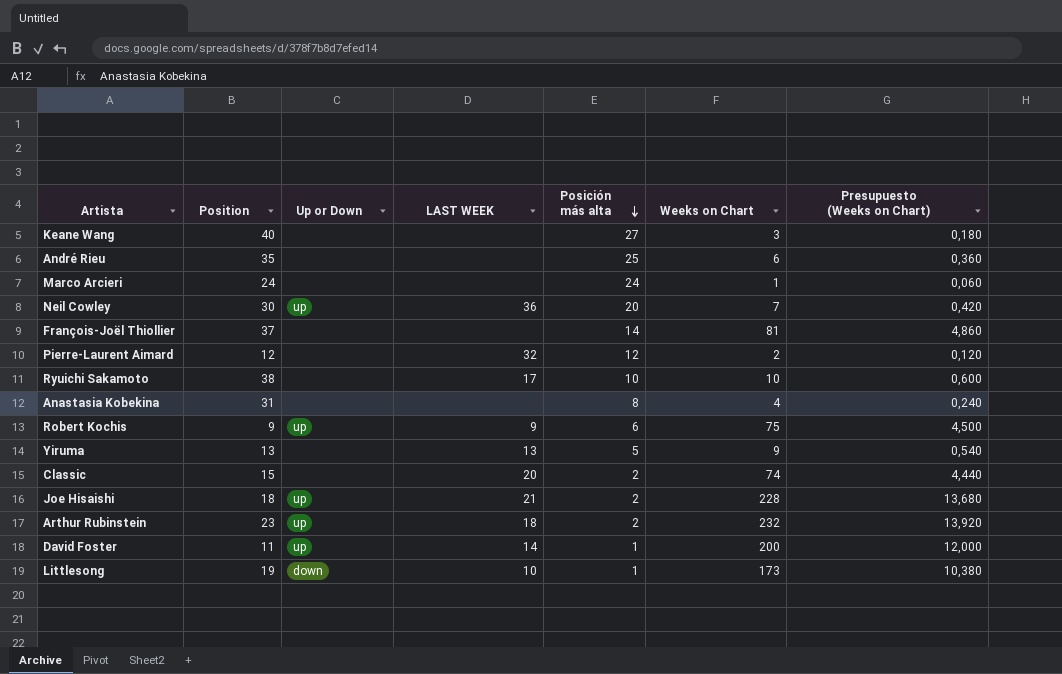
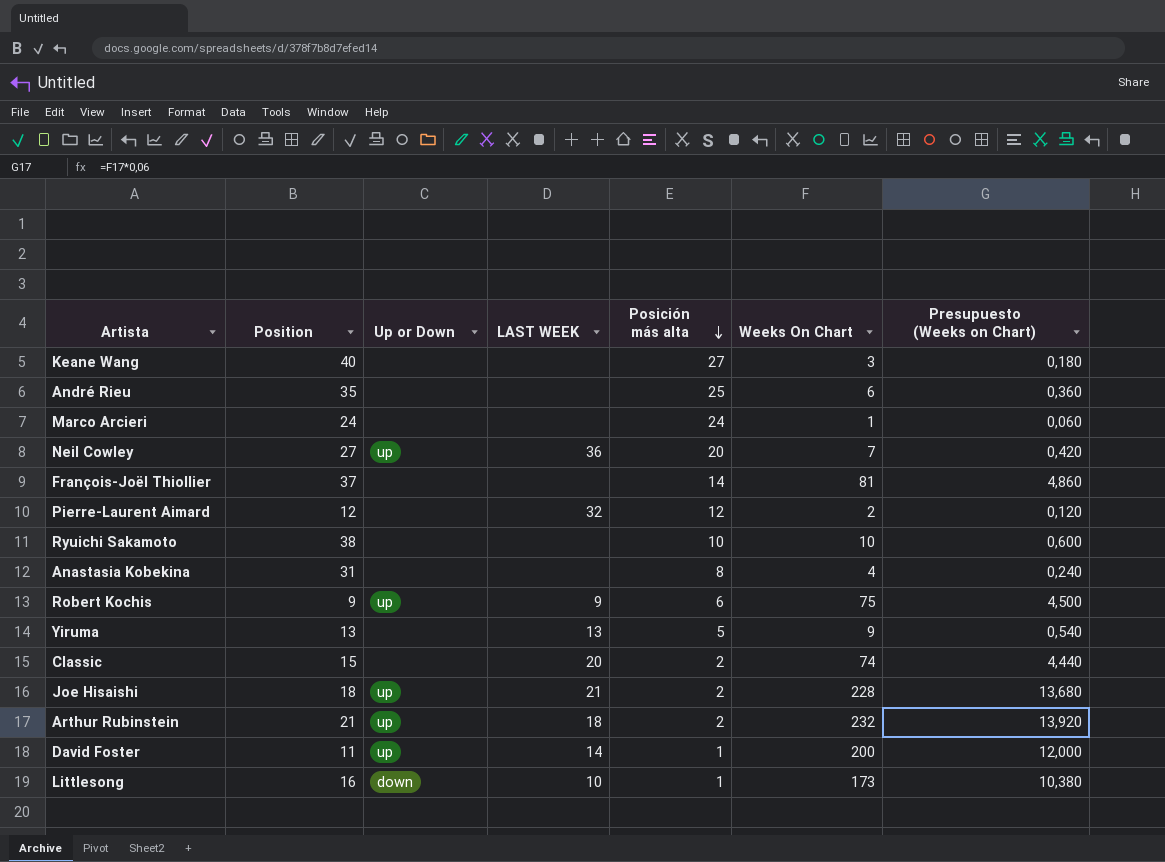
column name: Weeks on Chart -> Weeks On Chart
Neil Cowley | Position: 30 -> 27
Ryuichi Sakamoto | LAST WEEK: 17 -> none
Arthur Rubinstein | Position: 23 -> 21
Littlesong | Position: 19 -> 16

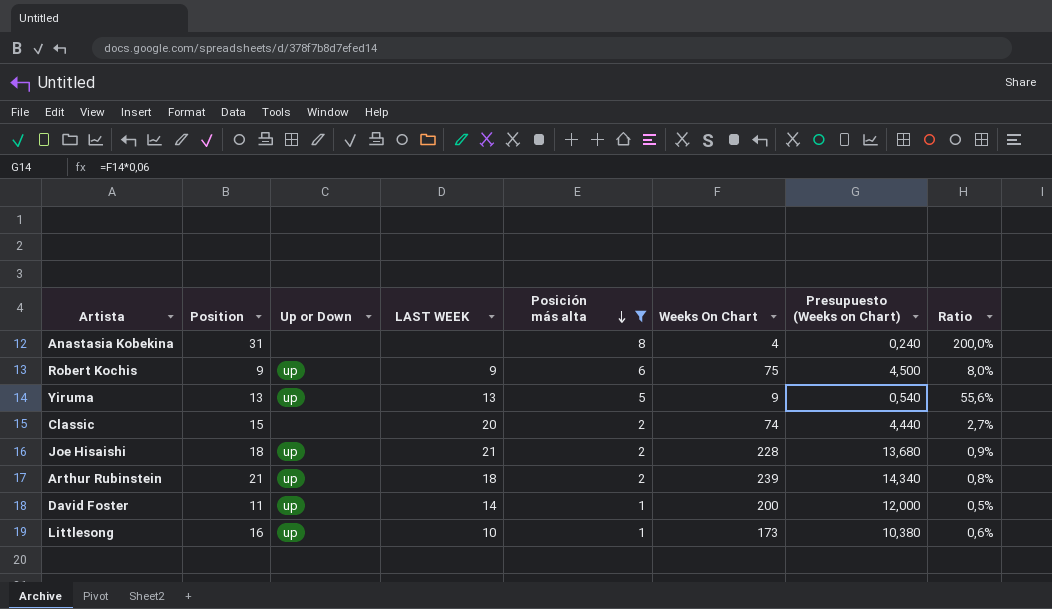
filter: none -> Posición más alta <= 8
column Ratio | formula: none -> [Posición más alta] / [Weeks On Chart]
Yiruma | Up or Down: none -> up
Arthur Rubinstein | Weeks On Chart: 232 -> 239
Arthur Rubinstein | Presupuesto (Weeks on Chart): 13,920 -> 14,340
Littlesong | Up or Down: down -> up

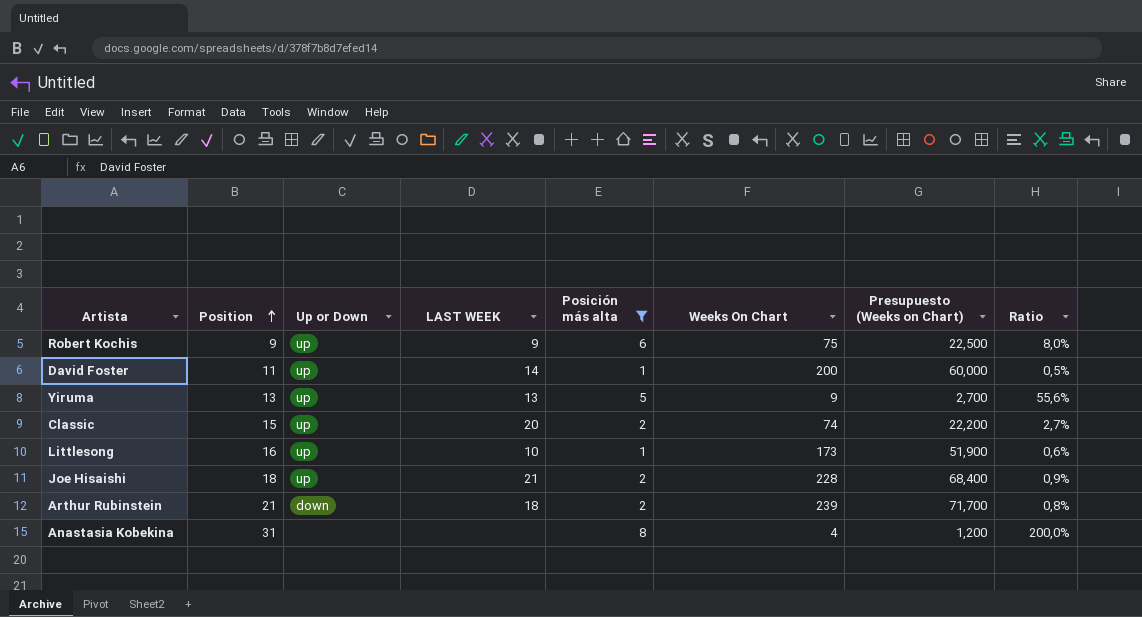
row order: Posición más alta descending -> Position ascending
column Presupuesto (Weeks on Chart) | formula: [Weeks On Chart] * 0,06 -> [Weeks On Chart] * 0,3
Classic | Up or Down: none -> up
Arthur Rubinstein | Up or Down: up -> down

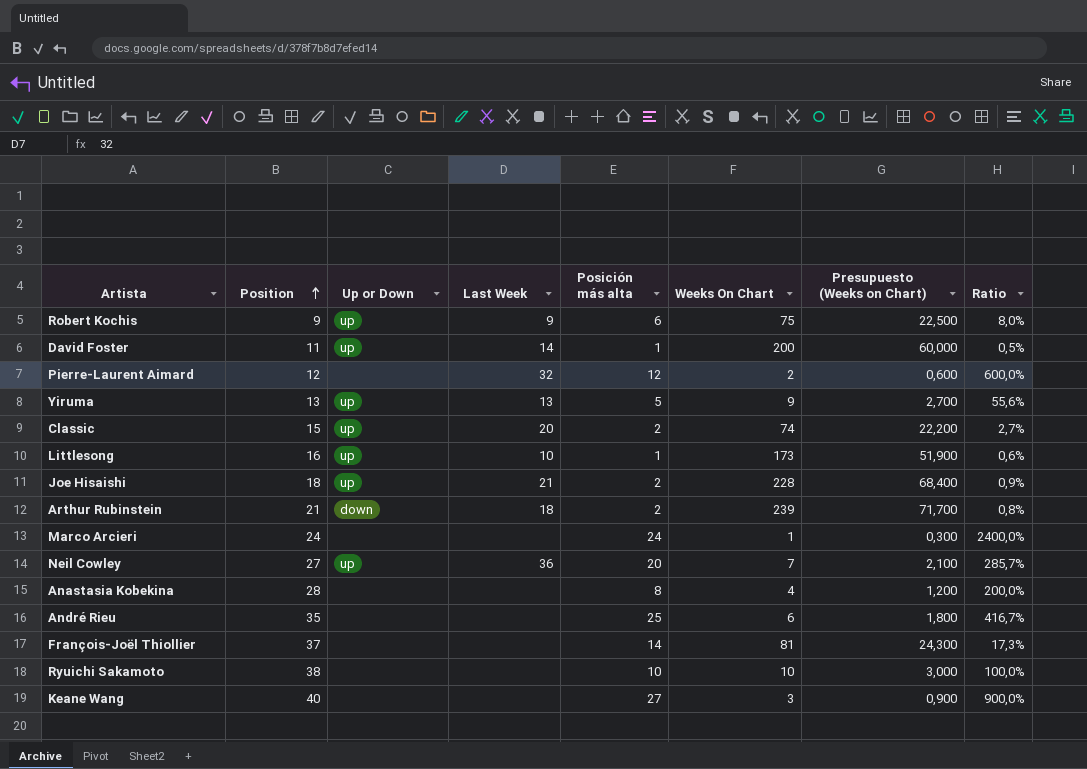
filter: Posición más alta <= 8 -> none
column name: LAST WEEK -> Last Week
Anastasia Kobekina | Position: 31 -> 28

